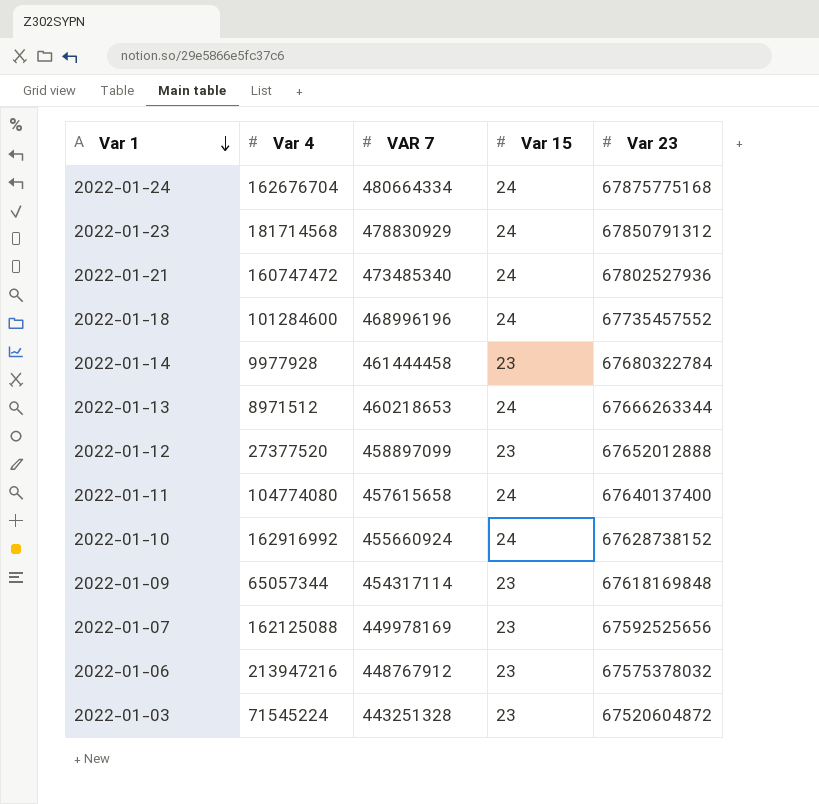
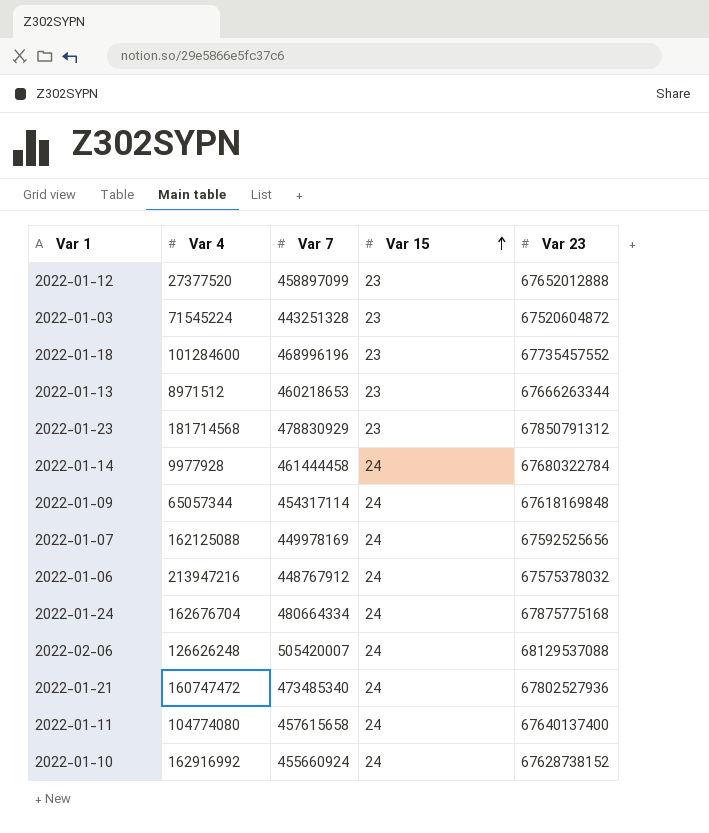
row order: Var 1 descending -> Var 15 ascending
column name: VAR 7 -> Var 7
2022-01-18 | Var 15: 24 -> 23
2022-01-13 | Var 15: 24 -> 23
2022-01-23 | Var 15: 24 -> 23
2022-01-14 | Var 15: 23 -> 24
2022-01-09 | Var 15: 23 -> 24
2022-01-07 | Var 15: 23 -> 24
2022-01-06 | Var 15: 23 -> 24
row 2022-02-06: none -> 126626248 | 505420007 | 24 | 68129537088

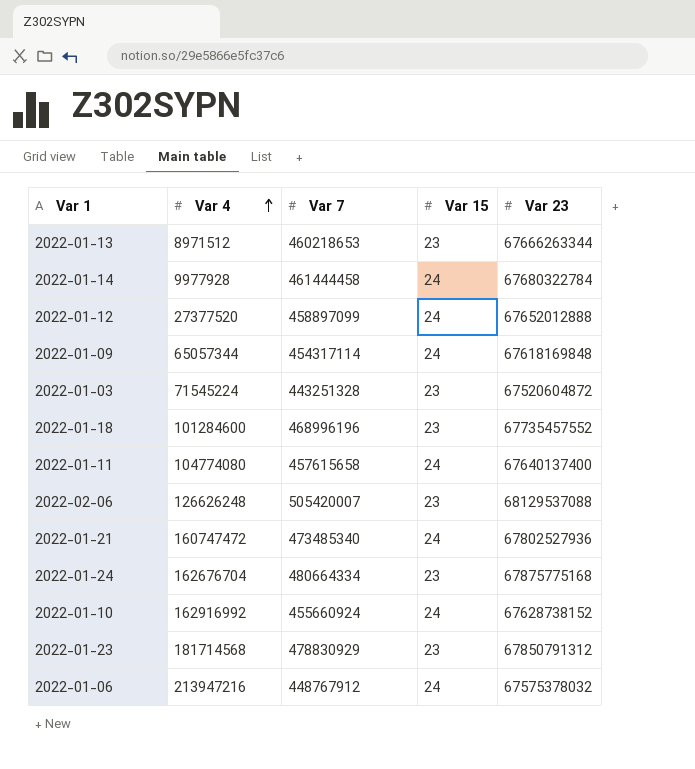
row order: Var 15 ascending -> Var 4 ascending
row 2022-01-07: 162125088 | 449978169 | 24 | 67592525656 -> none
2022-01-12 | Var 15: 23 -> 24
2022-02-06 | Var 15: 24 -> 23
2022-01-24 | Var 15: 24 -> 23

